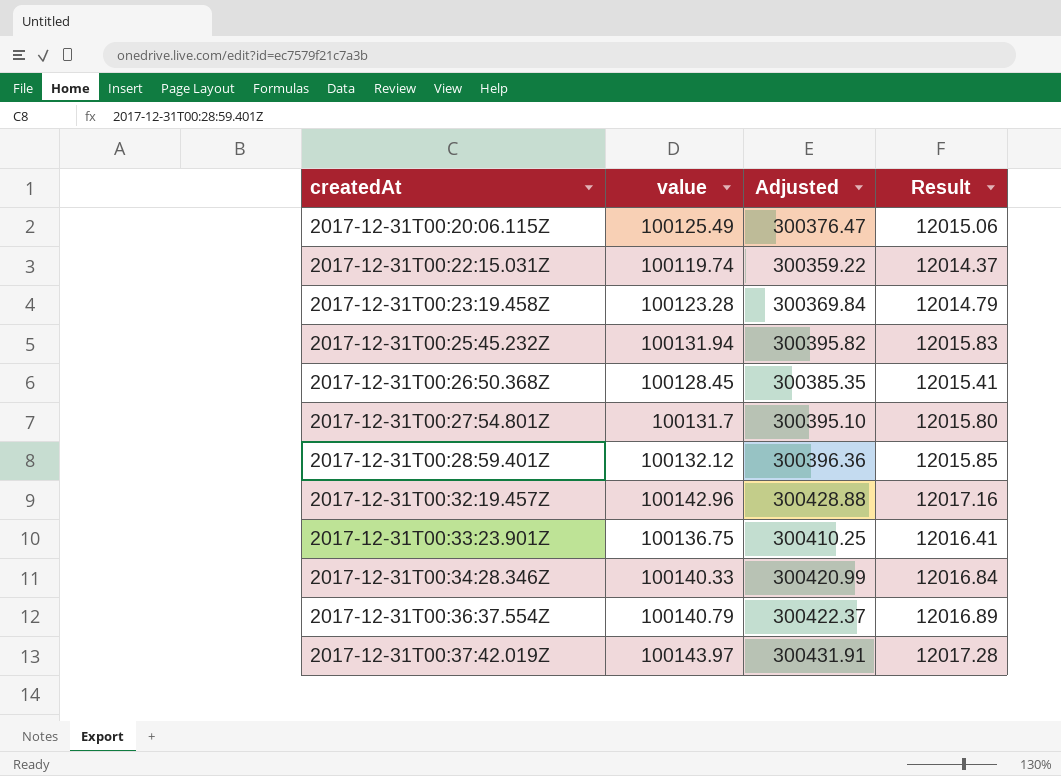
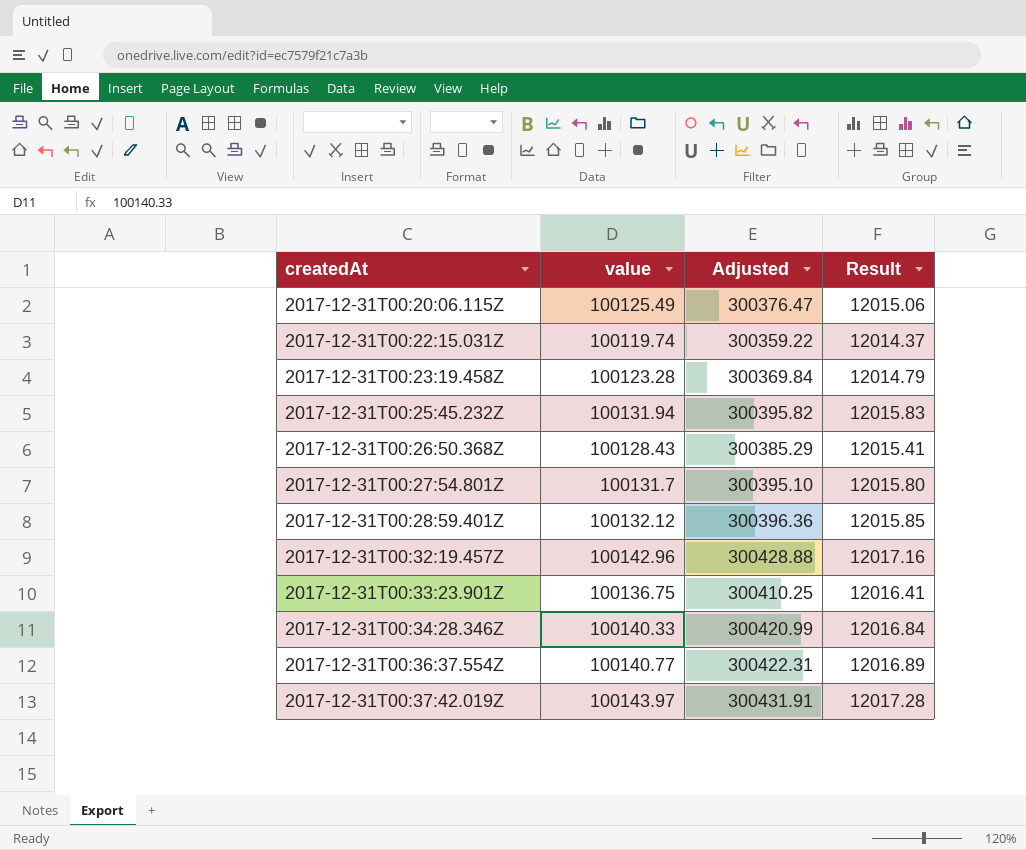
2017-12-31T00:26:50.368Z | value: 100128.45 -> 100128.43
2017-12-31T00:26:50.368Z | Adjusted: 300385.35 -> 300385.29
2017-12-31T00:36:37.554Z | value: 100140.79 -> 100140.77
2017-12-31T00:36:37.554Z | Adjusted: 300422.37 -> 300422.31

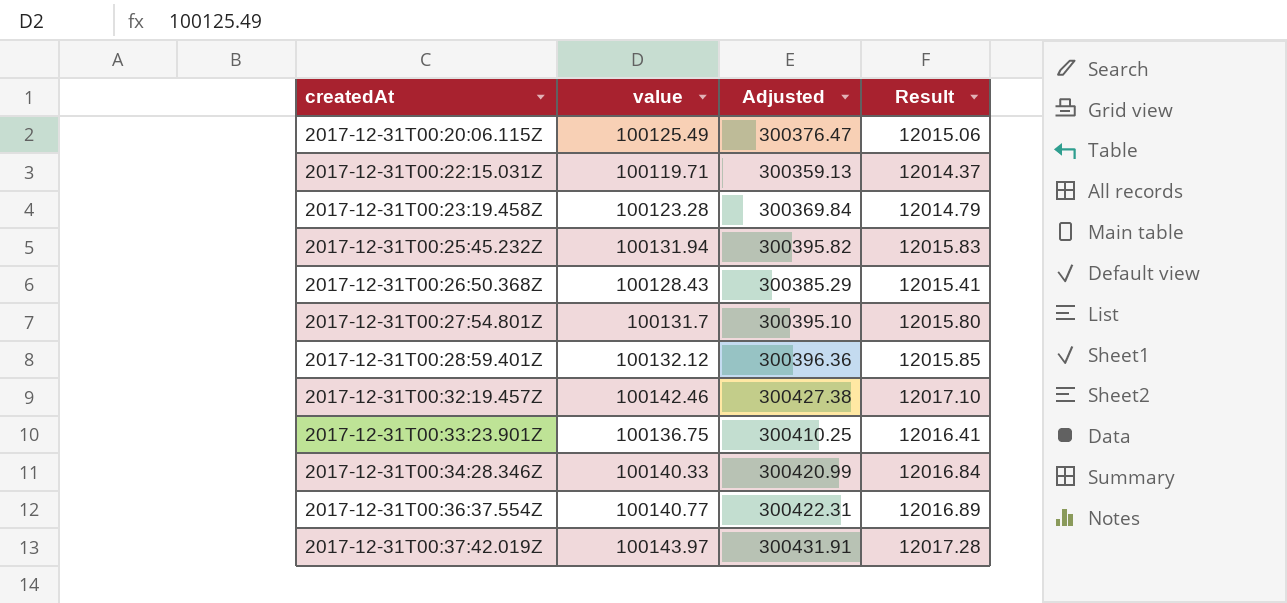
2017-12-31T00:22:15.031Z | value: 100119.74 -> 100119.71
2017-12-31T00:22:15.031Z | Adjusted: 300359.22 -> 300359.13
2017-12-31T00:32:19.457Z | value: 100142.96 -> 100142.46
2017-12-31T00:32:19.457Z | Adjusted: 300428.88 -> 300427.38
2017-12-31T00:32:19.457Z | Result: 12017.16 -> 12017.10

